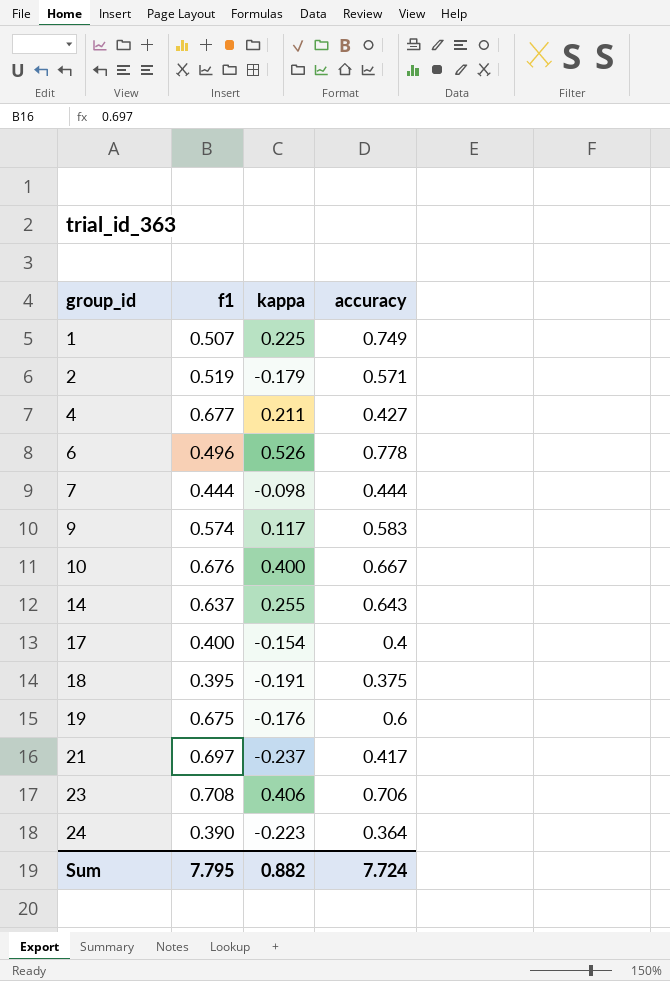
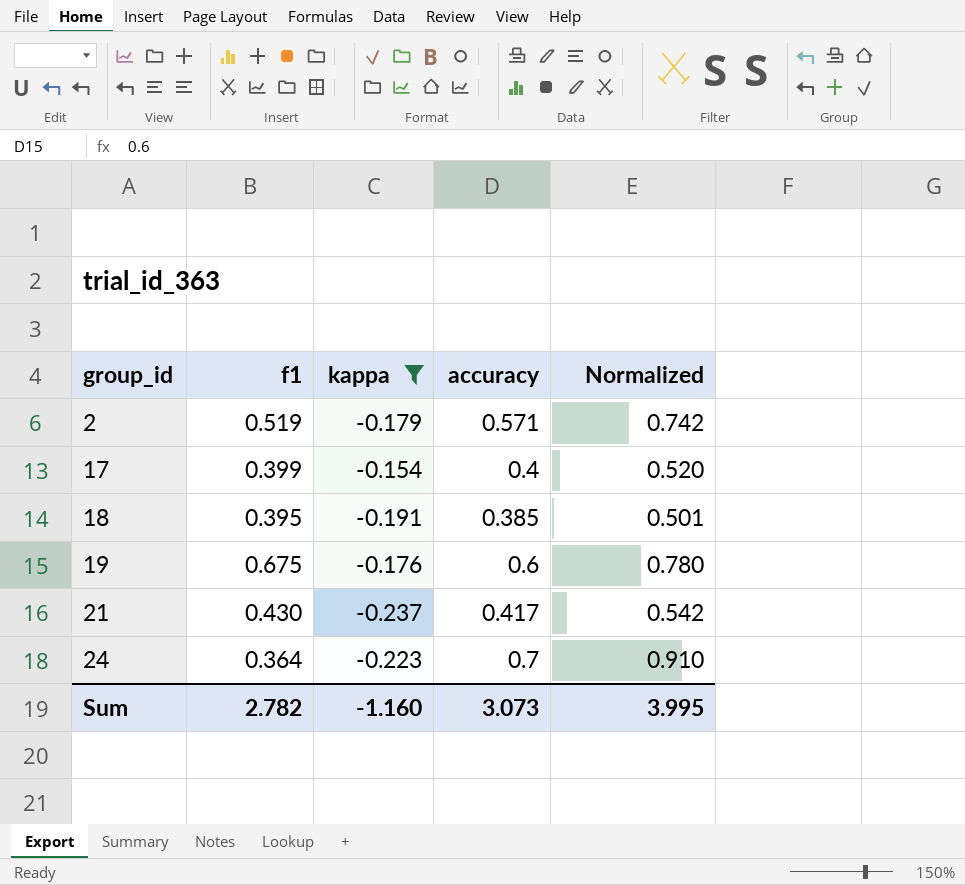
filter: none -> kappa <= -0.154
column Normalized | formula: none -> [accuracy] * 1.3
17 | f1: 0.400 -> 0.399
18 | accuracy: 0.375 -> 0.385
21 | f1: 0.697 -> 0.430
24 | f1: 0.390 -> 0.364
24 | accuracy: 0.364 -> 0.7
Sum | f1: 7.795 -> 2.782
Sum | kappa: 0.882 -> -1.160
Sum | accuracy: 7.724 -> 3.073

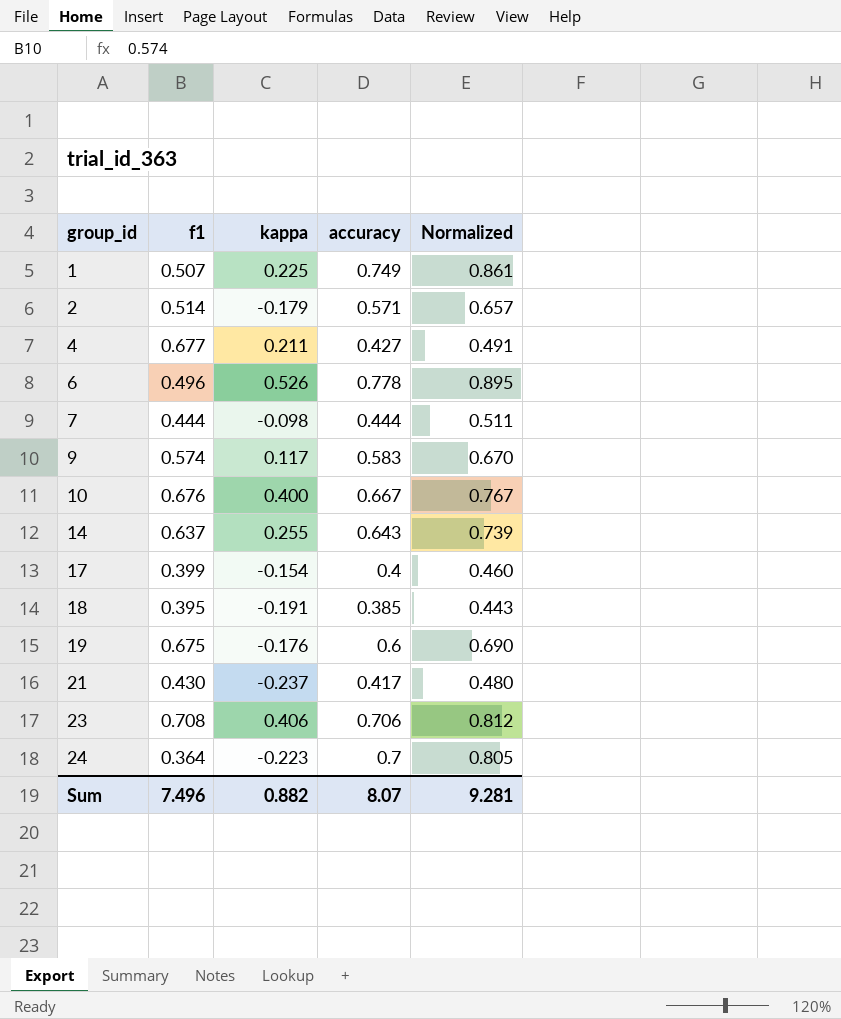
filter: kappa <= -0.154 -> none
column Normalized | formula: [accuracy] * 1.3 -> [accuracy] * 1.15
2 | f1: 0.519 -> 0.514
Sum | f1: 2.782 -> 7.496
Sum | kappa: -1.160 -> 0.882
Sum | accuracy: 3.073 -> 8.07
Sum | Normalized: 3.995 -> 9.281

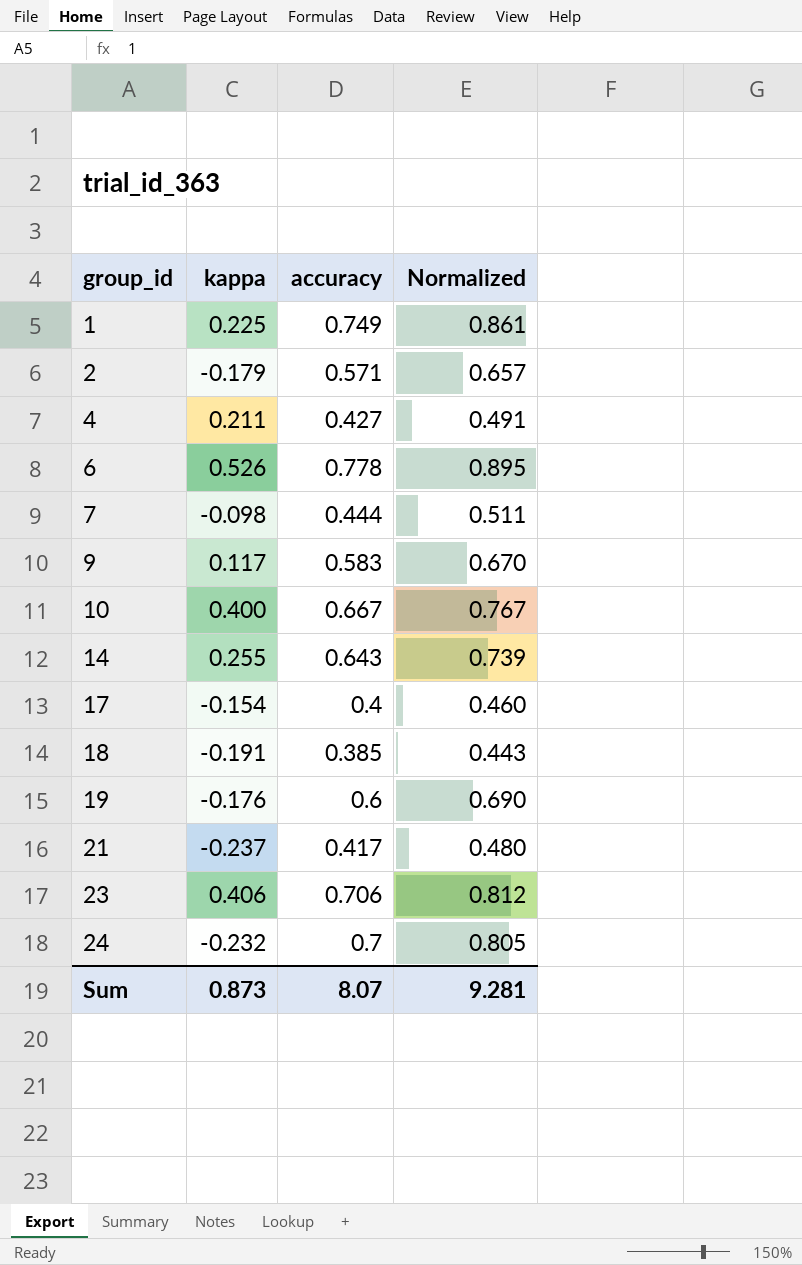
column f1 | position: 2 -> none
24 | kappa: -0.223 -> -0.232
Sum | kappa: 0.882 -> 0.873

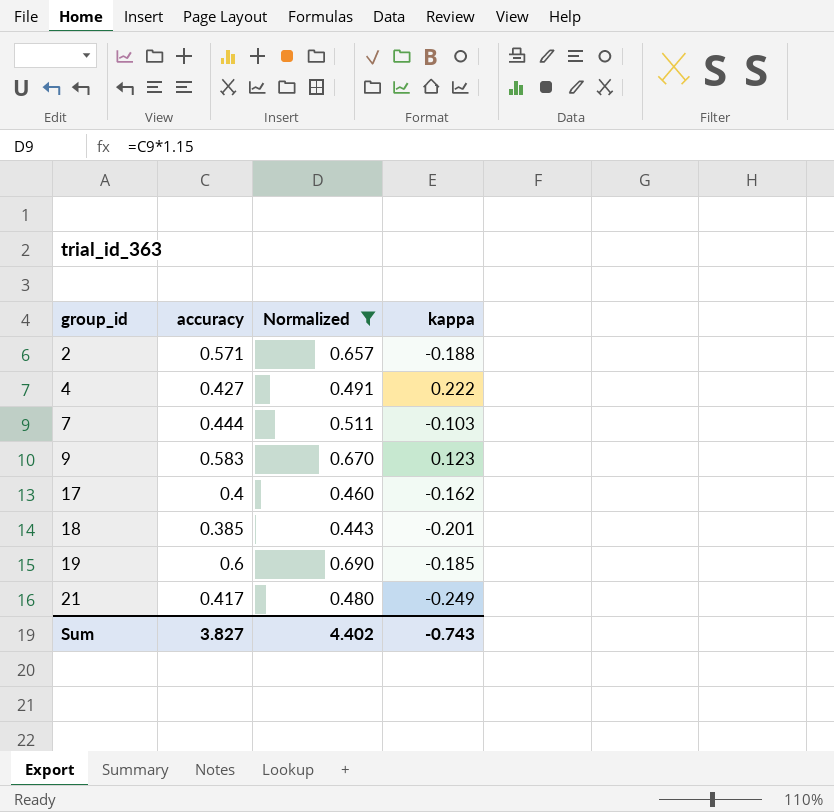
filter: none -> Normalized <= 0.690
column kappa | position: 2 -> 4
2 | kappa: -0.179 -> -0.188
4 | kappa: 0.211 -> 0.222
7 | kappa: -0.098 -> -0.103
9 | kappa: 0.117 -> 0.123
17 | kappa: -0.154 -> -0.162
18 | kappa: -0.191 -> -0.201
19 | kappa: -0.176 -> -0.185
21 | kappa: -0.237 -> -0.249
Sum | accuracy: 8.07 -> 3.827
Sum | Normalized: 9.281 -> 4.402
Sum | kappa: 0.873 -> -0.743

